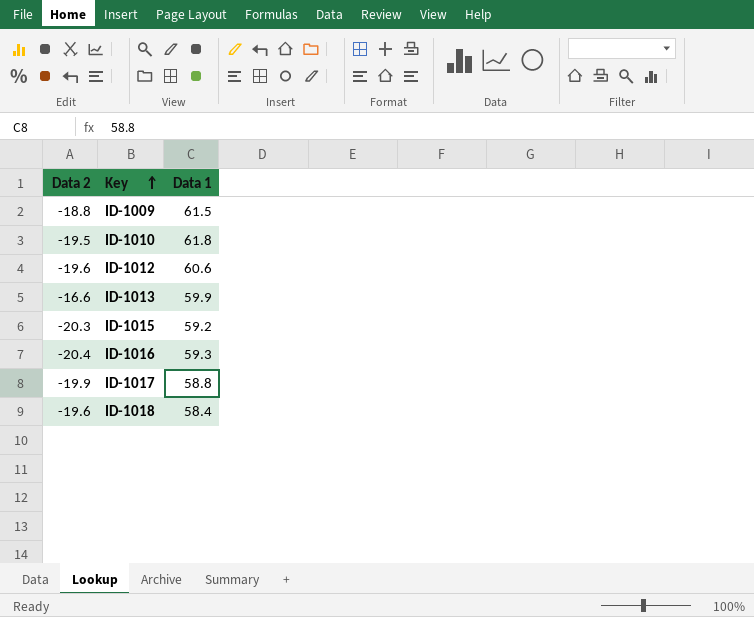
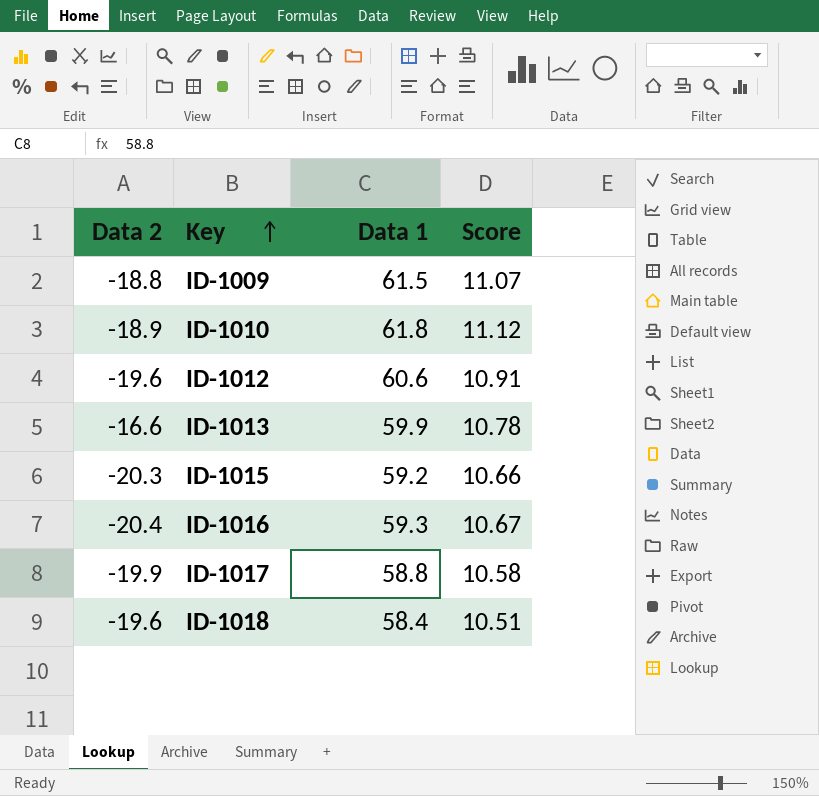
column Score | formula: none -> [Data 1] * 0.18
ID-1010 | Data 2: -19.5 -> -18.9

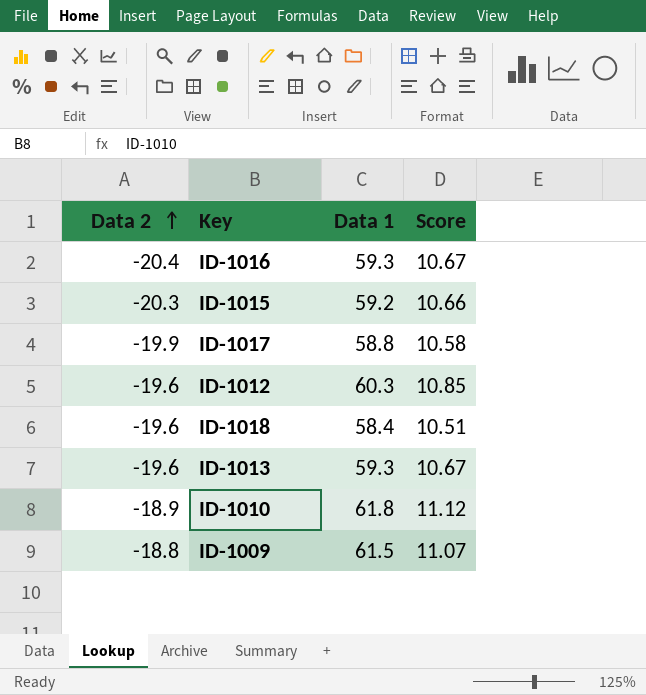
row order: Key ascending -> Data 2 ascending
ID-1012 | Data 1: 60.6 -> 60.3
ID-1012 | Score: 10.91 -> 10.85
ID-1013 | Data 2: -16.6 -> -19.6
ID-1013 | Data 1: 59.9 -> 59.3
ID-1013 | Score: 10.78 -> 10.67

